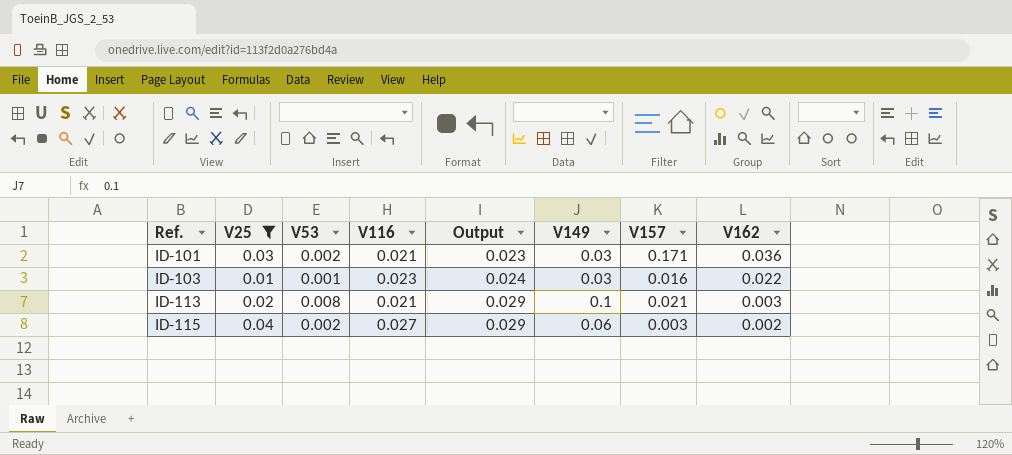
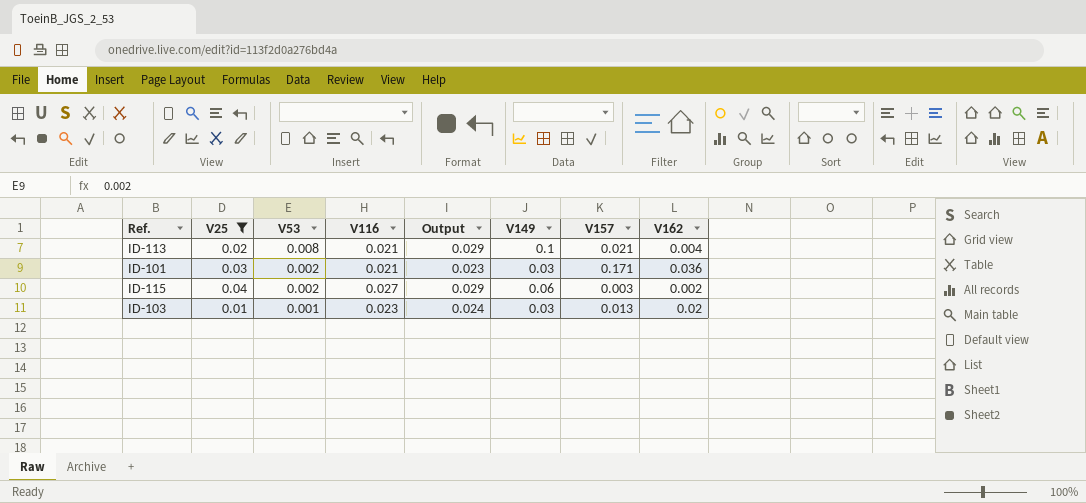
row order: Ref. ascending -> V53 descending
ID-113 | V162: 0.003 -> 0.004
ID-103 | V157: 0.016 -> 0.013
ID-103 | V162: 0.022 -> 0.02

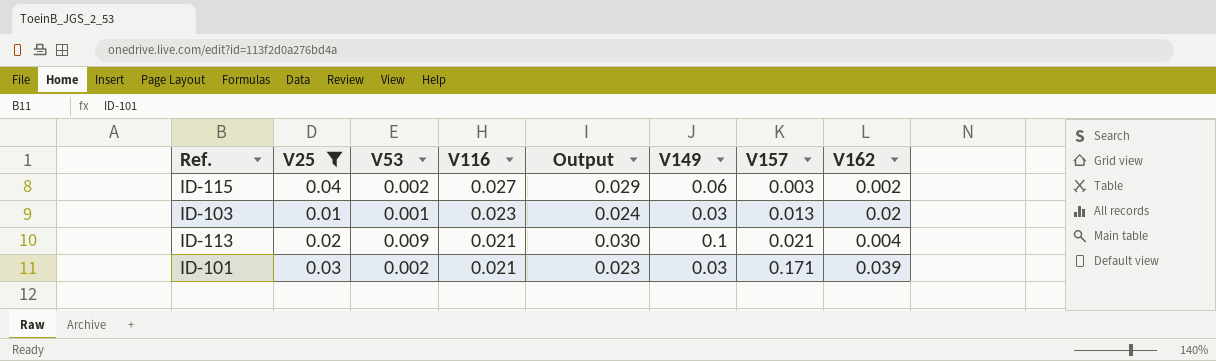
row order: V53 descending -> V116 descending
ID-113 | V53: 0.008 -> 0.009
ID-113 | Output: 0.029 -> 0.030
ID-101 | V162: 0.036 -> 0.039

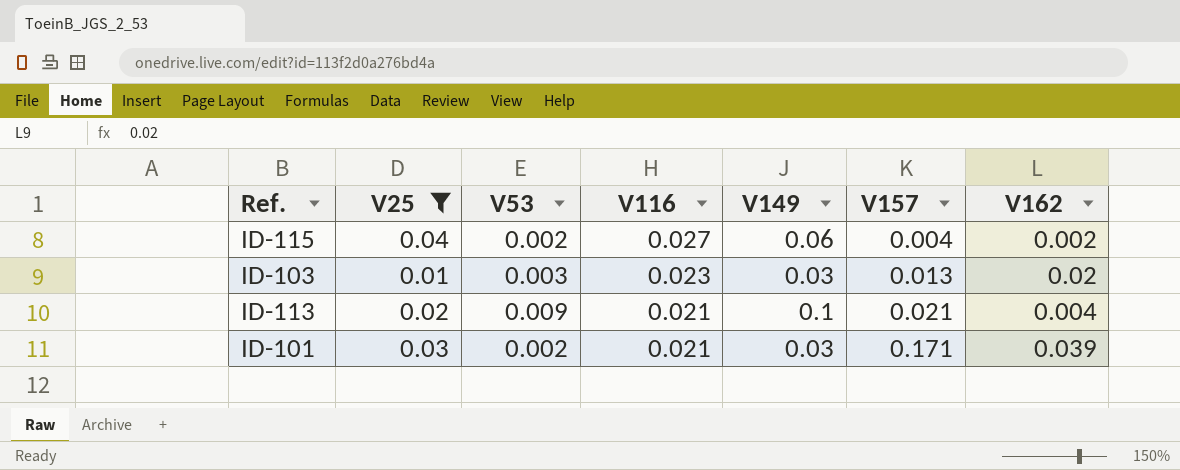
column Output | formula: [V53] + [V116] -> none
ID-115 | V157: 0.003 -> 0.004
ID-103 | V53: 0.001 -> 0.003

